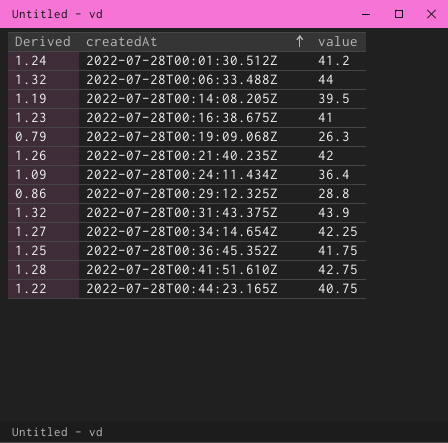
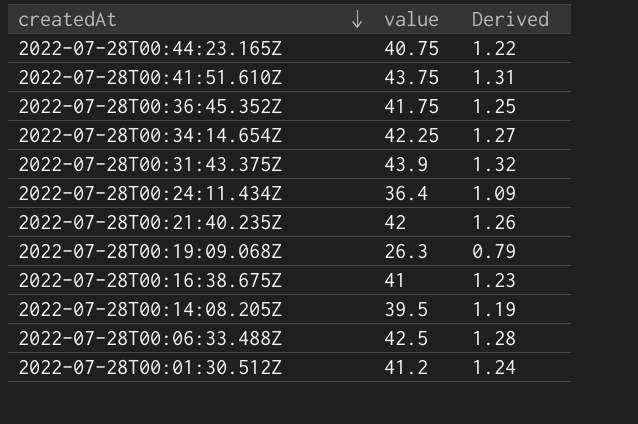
row order: createdAt ascending -> createdAt descending
column Derived | position: 1 -> 3
row 2022-07-28T00:29:12.325Z: 0.86 | 28.8 -> none
2022-07-28T00:41:51.610Z | value: 42.75 -> 43.75
2022-07-28T00:41:51.610Z | Derived: 1.28 -> 1.31
2022-07-28T00:06:33.488Z | value: 44 -> 42.5
2022-07-28T00:06:33.488Z | Derived: 1.32 -> 1.28

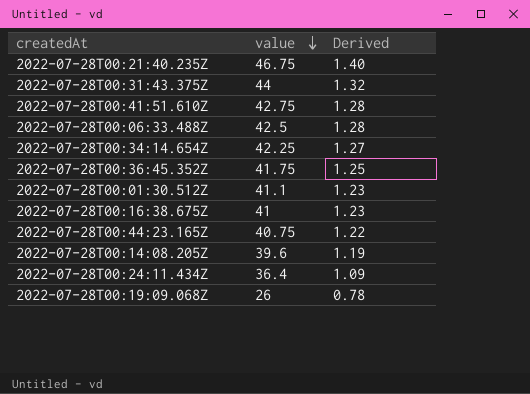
row order: createdAt descending -> value descending
2022-07-28T00:21:40.235Z | value: 42 -> 46.75
2022-07-28T00:21:40.235Z | Derived: 1.26 -> 1.40
2022-07-28T00:31:43.375Z | value: 43.9 -> 44
2022-07-28T00:41:51.610Z | value: 43.75 -> 42.75
2022-07-28T00:41:51.610Z | Derived: 1.31 -> 1.28
2022-07-28T00:01:30.512Z | value: 41.2 -> 41.1
2022-07-28T00:01:30.512Z | Derived: 1.24 -> 1.23
2022-07-28T00:14:08.205Z | value: 39.5 -> 39.6
2022-07-28T00:19:09.068Z | value: 26.3 -> 26
2022-07-28T00:19:09.068Z | Derived: 0.79 -> 0.78

